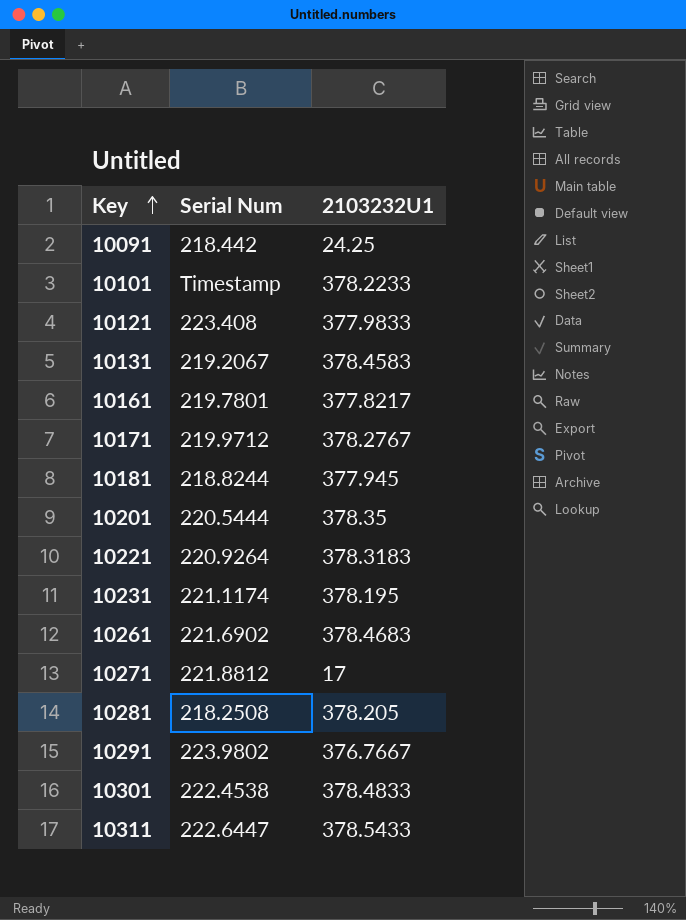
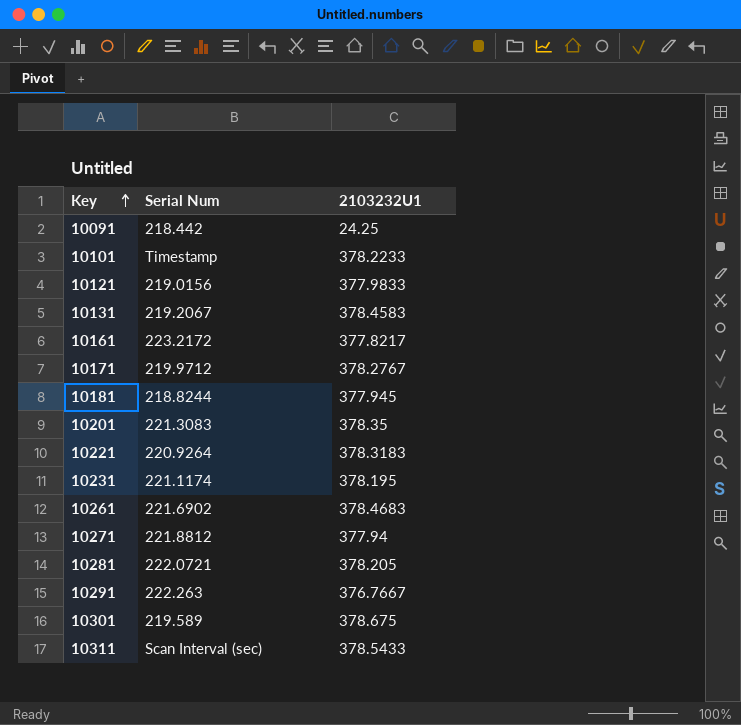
10121 | Serial Num: 223.408 -> 219.0156
10161 | Serial Num: 219.7801 -> 223.2172
10201 | Serial Num: 220.5444 -> 221.3083
10271 | 2103232U1: 17 -> 377.94
10281 | Serial Num: 218.2508 -> 222.0721
10291 | Serial Num: 223.9802 -> 222.263
10301 | Serial Num: 222.4538 -> 219.589
10301 | 2103232U1: 378.4833 -> 378.675
10311 | Serial Num: 222.6447 -> Scan Interval (sec)

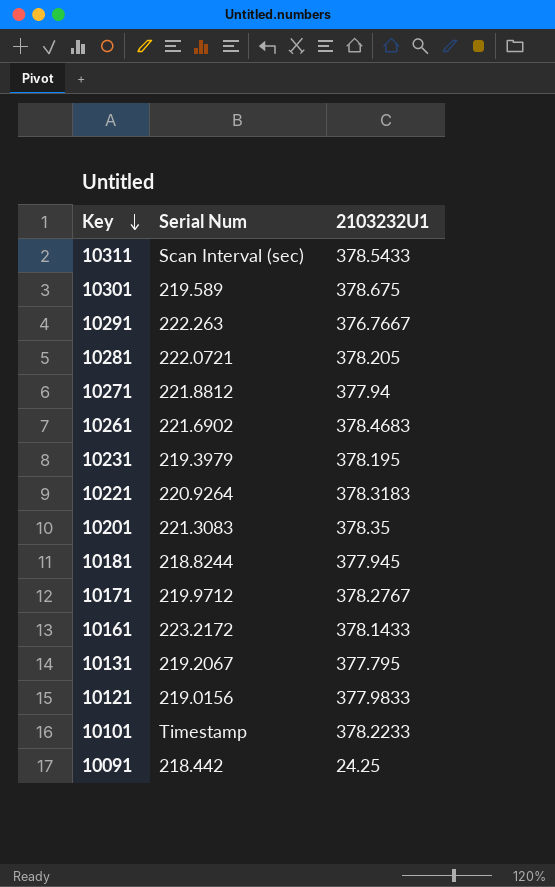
row order: Key ascending -> Key descending
10231 | Serial Num: 221.1174 -> 219.3979
10161 | 2103232U1: 377.8217 -> 378.1433
10131 | 2103232U1: 378.4583 -> 377.795

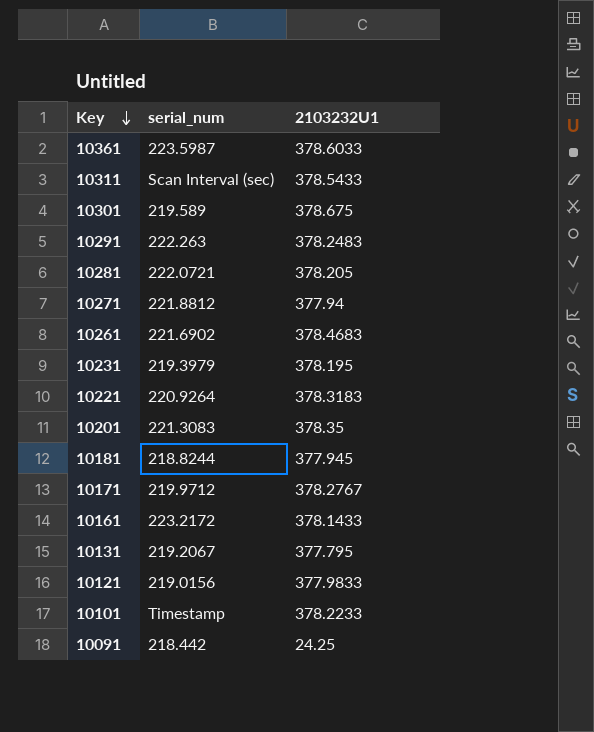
column name: Serial Num -> serial_num
row 10361: none -> 223.5987 | 378.6033
10291 | 2103232U1: 376.7667 -> 378.2483

